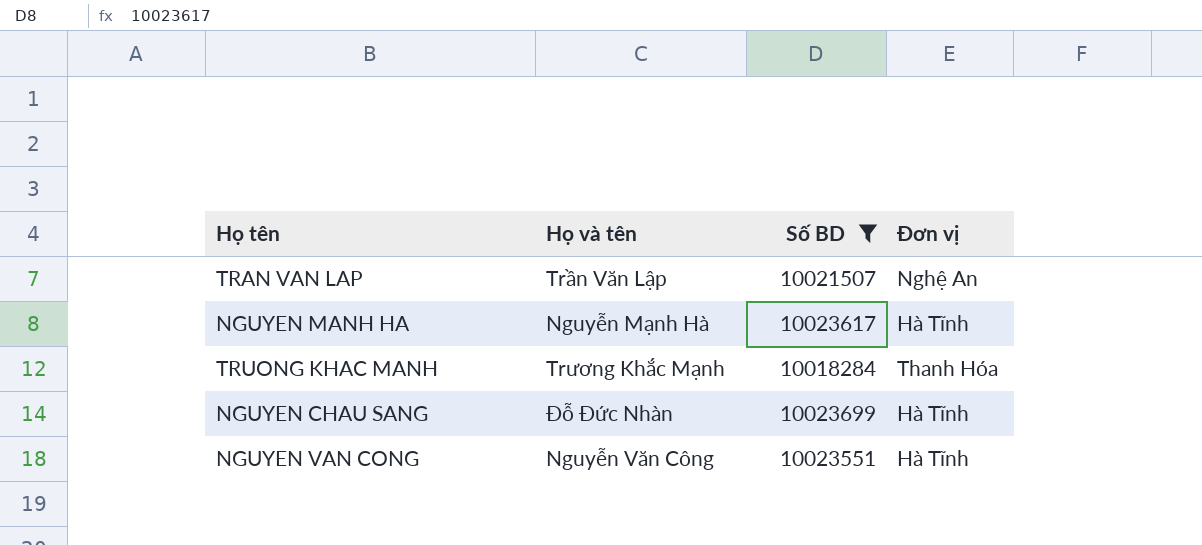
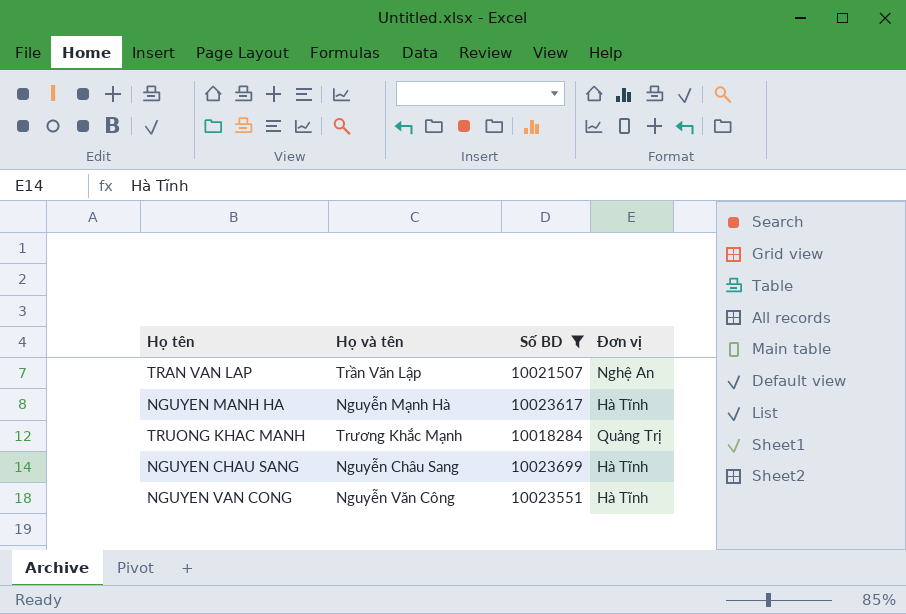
TRUONG KHAC MANH | Đơn vị: Thanh Hóa -> Quảng Trị
NGUYEN CHAU SANG | Họ và tên: Đỗ Đức Nhàn -> Nguyễn Châu Sang

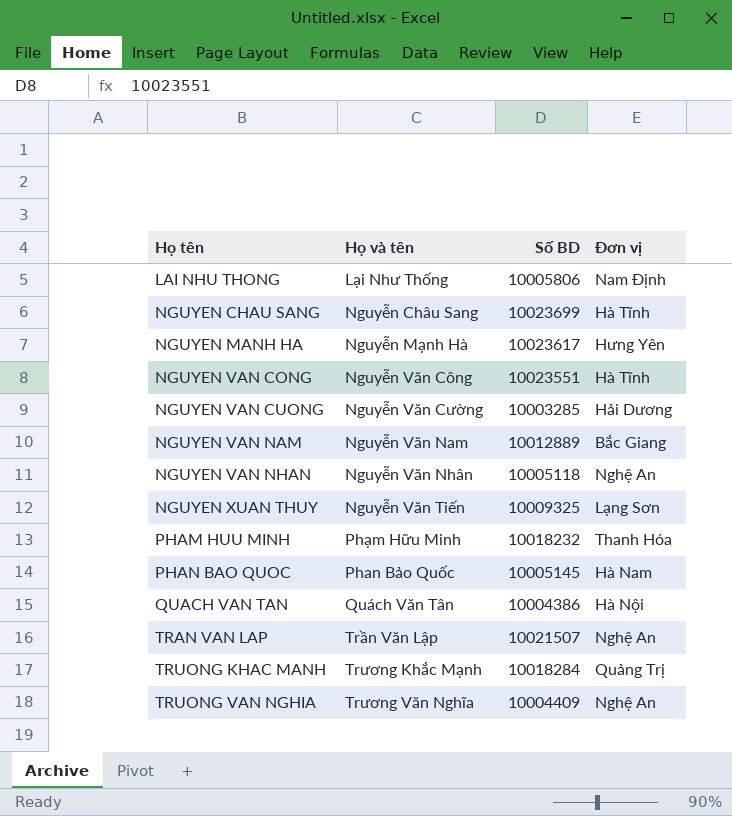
filter: Số BD >= 10018284 -> none
row order: none -> Họ tên ascending
NGUYEN MANH HA | Đơn vị: Hà Tĩnh -> Hưng Yên

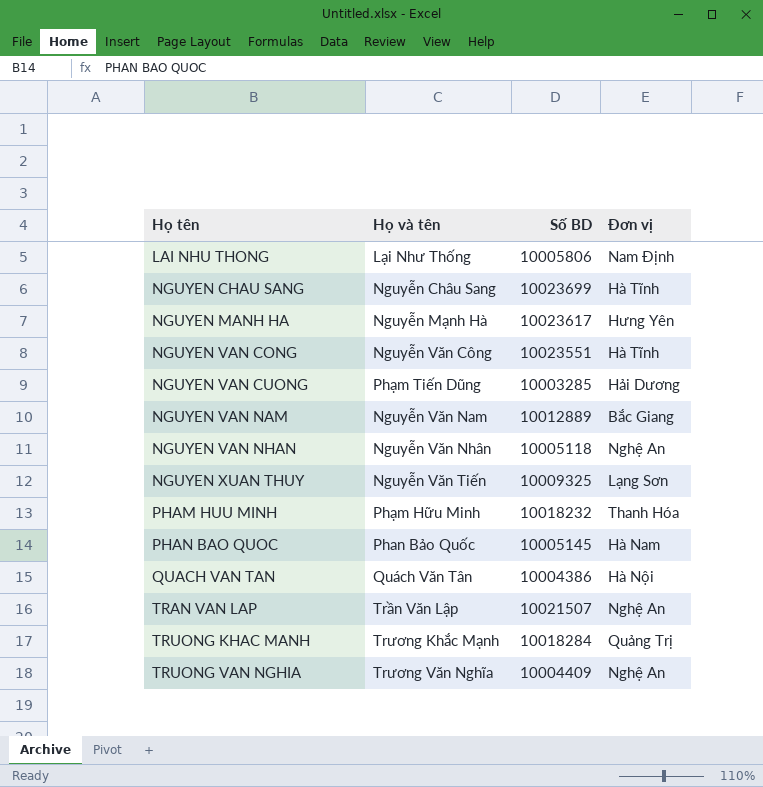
NGUYEN VAN CUONG | Họ và tên: Nguyễn Văn Cường -> Phạm Tiến Dũng

